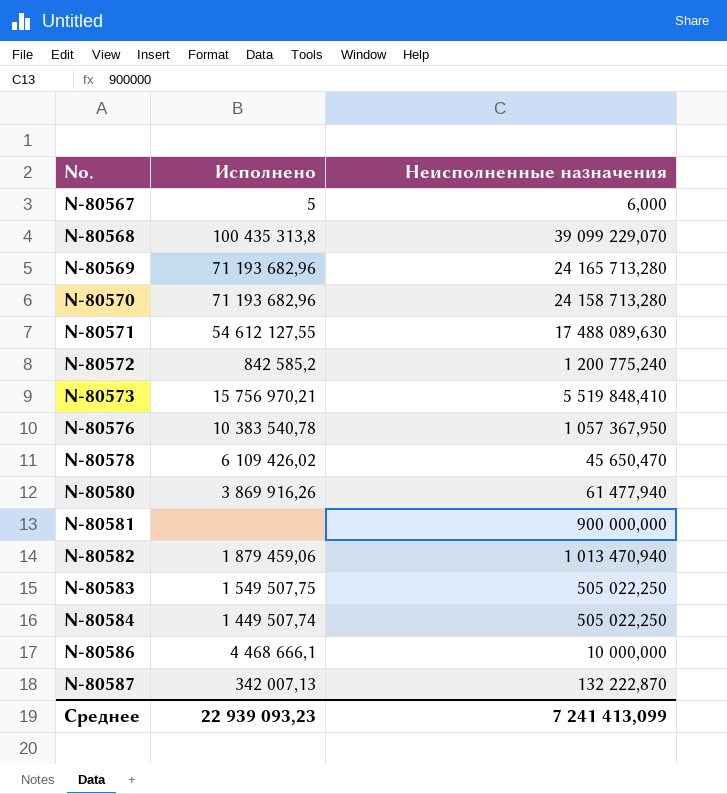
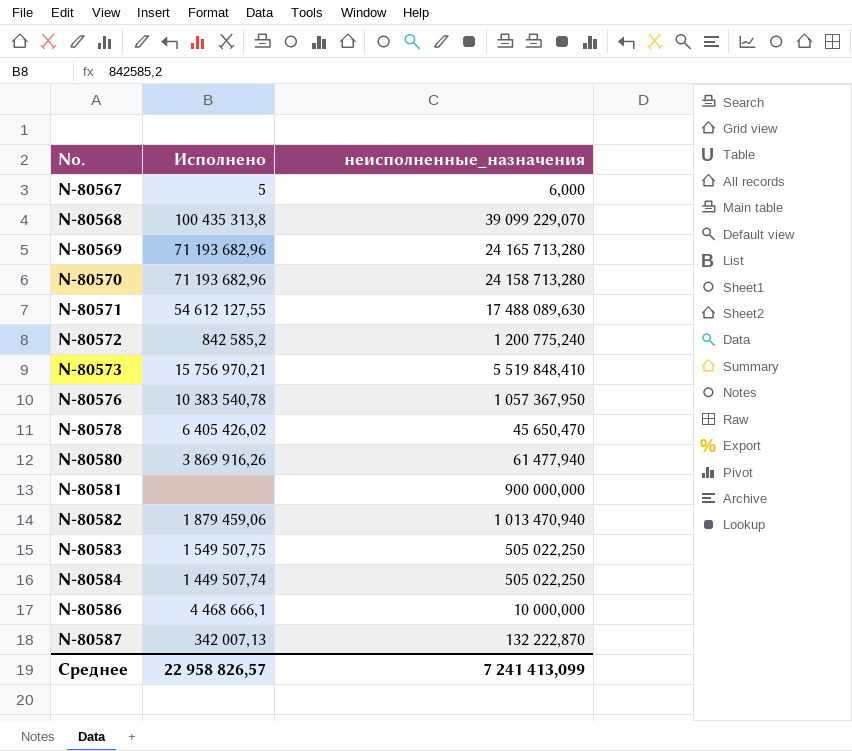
column name: Неисполненные назначения -> неисполненные_назначения
N-80578 | Исполнено: 6 109 426,02 -> 6 405 426,02
Среднее | Исполнено: 22 939 093,23 -> 22 958 826,57

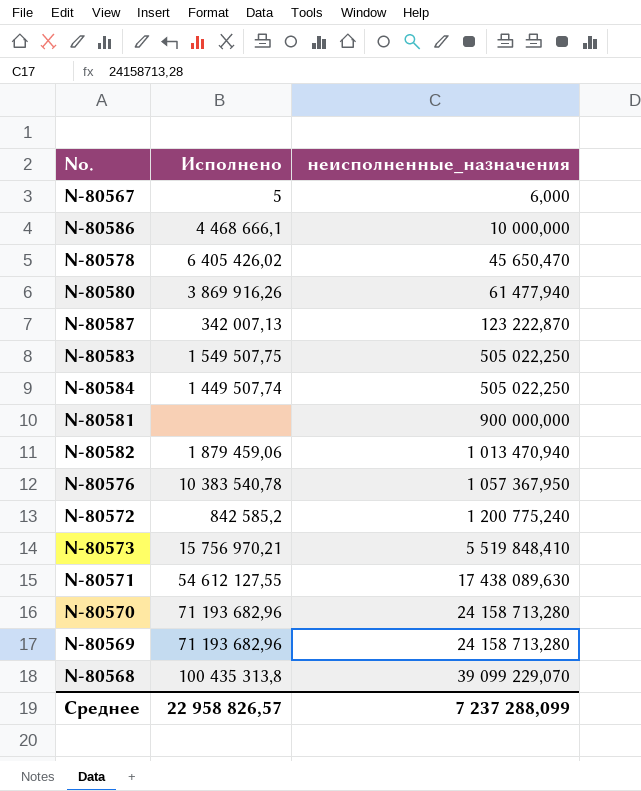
row order: No. ascending -> неисполненные_назначения ascending
N-80587 | неисполненные_назначения: 132 222,870 -> 123 222,870
N-80571 | неисполненные_назначения: 17 488 089,630 -> 17 438 089,630
N-80569 | неисполненные_назначения: 24 165 713,280 -> 24 158 713,280
Среднее | неисполненные_назначения: 7 241 413,099 -> 7 237 288,099

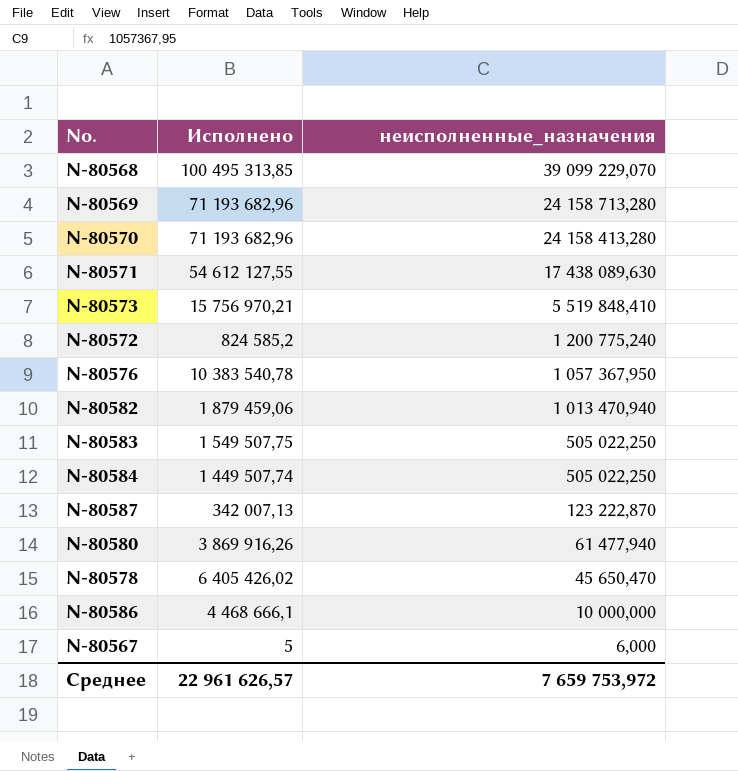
row order: неисполненные_назначения ascending -> неисполненные_назначения descending
row N-80581: none | 900 000,000 -> none
N-80568 | Исполнено: 100 435 313,8 -> 100 495 313,85
N-80570 | неисполненные_назначения: 24 158 713,280 -> 24 158 413,280
N-80572 | Исполнено: 842 585,2 -> 824 585,2
Среднее | Исполнено: 22 958 826,57 -> 22 961 626,57
Среднее | неисполненные_назначения: 7 237 288,099 -> 7 659 753,972

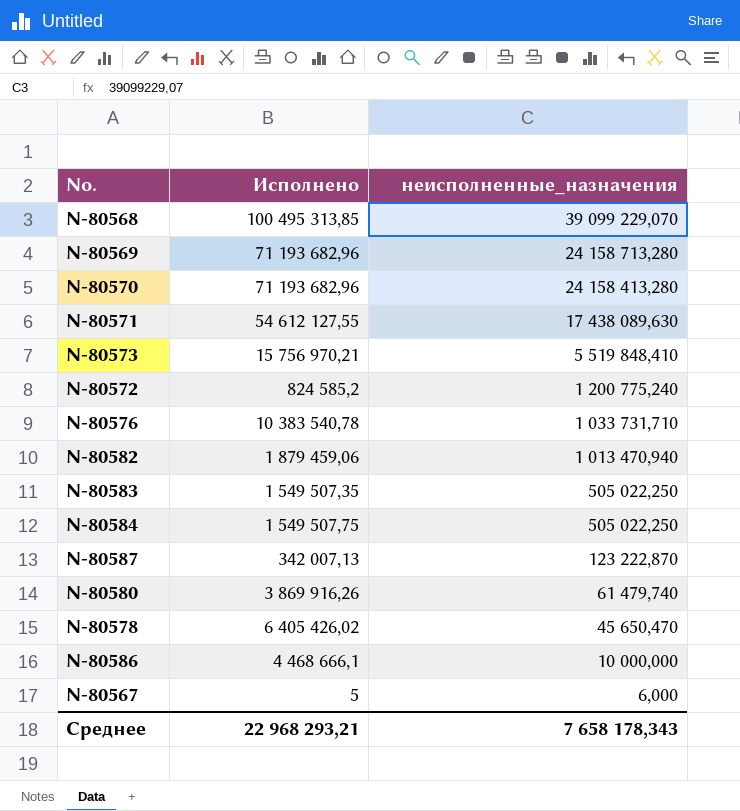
N-80576 | неисполненные_назначения: 1 057 367,950 -> 1 033 731,710
N-80583 | Исполнено: 1 549 507,75 -> 1 549 507,35
N-80584 | Исполнено: 1 449 507,74 -> 1 549 507,75
N-80580 | неисполненные_назначения: 61 477,940 -> 61 479,740
Среднее | Исполнено: 22 961 626,57 -> 22 968 293,21
Среднее | неисполненные_назначения: 7 659 753,972 -> 7 658 178,343

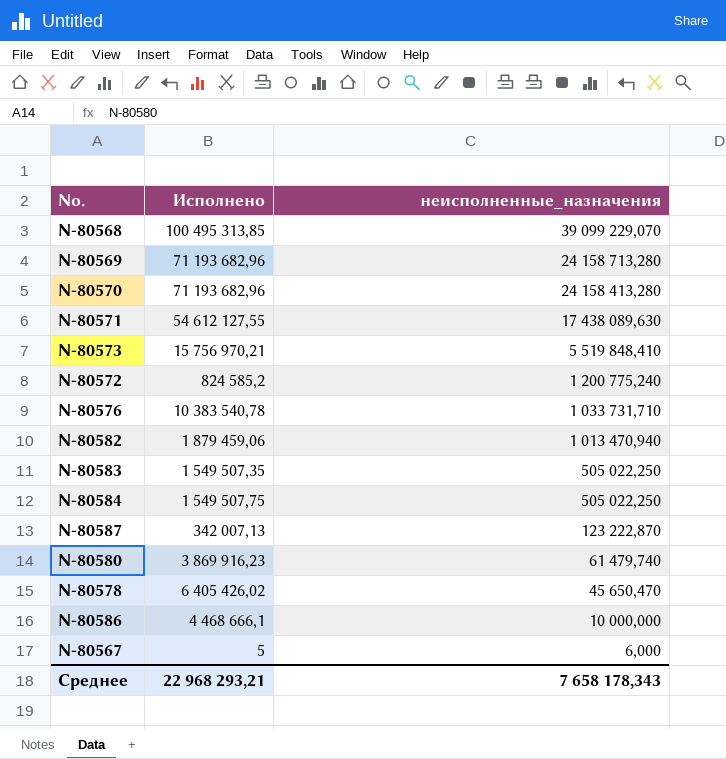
N-80580 | Исполнено: 3 869 916,26 -> 3 869 916,23

